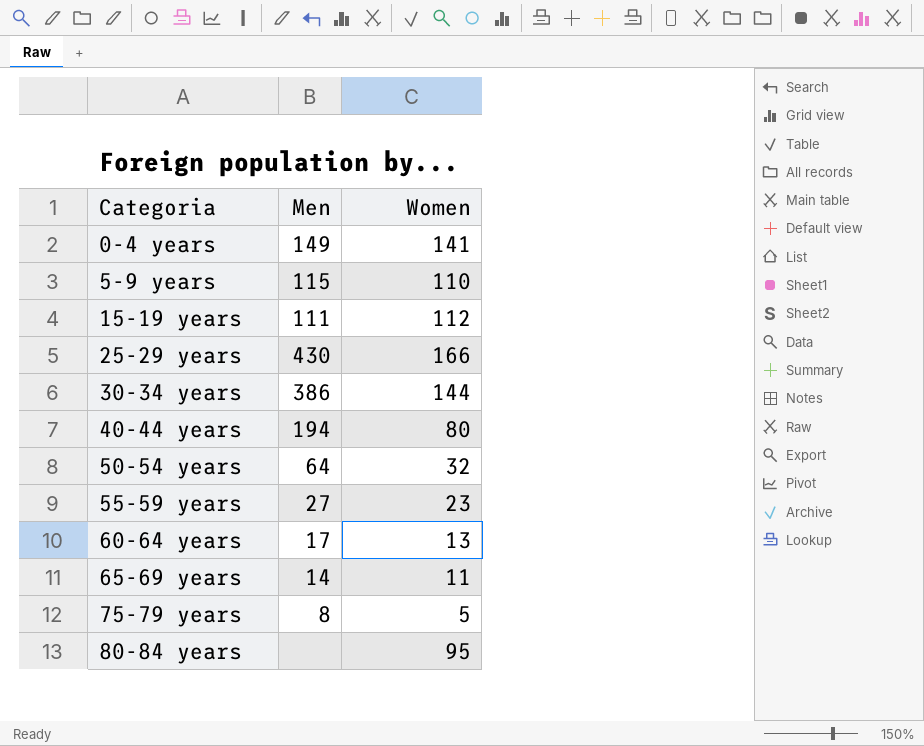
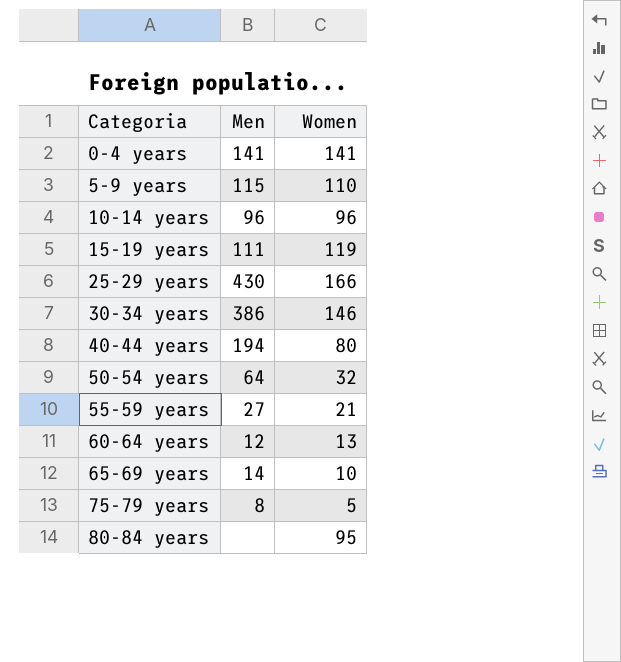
0-4 years | Men: 149 -> 141
row 10-14 years: none -> 96 | 96
15-19 years | Women: 112 -> 119
30-34 years | Women: 144 -> 146
55-59 years | Women: 23 -> 21
60-64 years | Men: 17 -> 12
65-69 years | Women: 11 -> 10

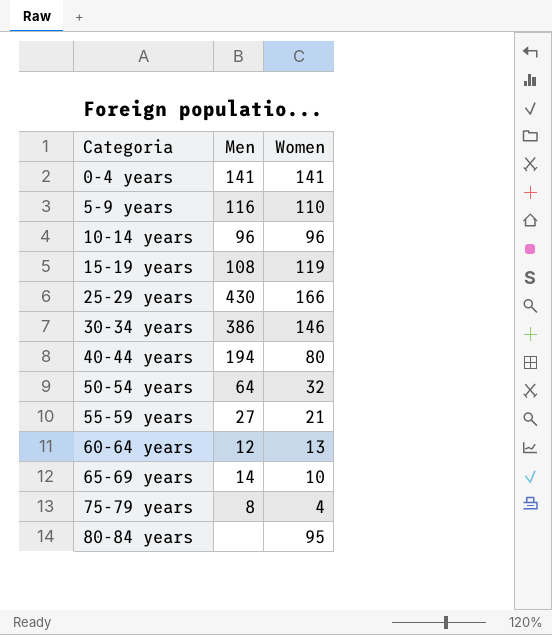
5-9 years | Men: 115 -> 116
15-19 years | Men: 111 -> 108
75-79 years | Women: 5 -> 4

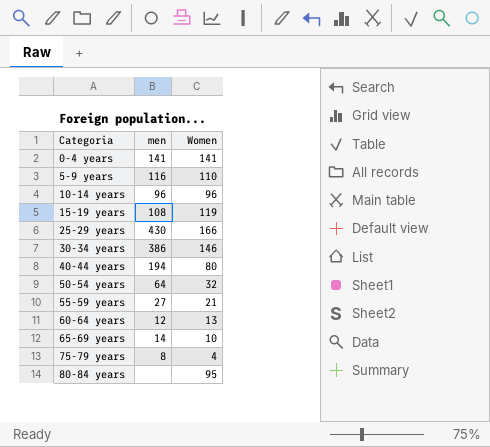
column name: Men -> men

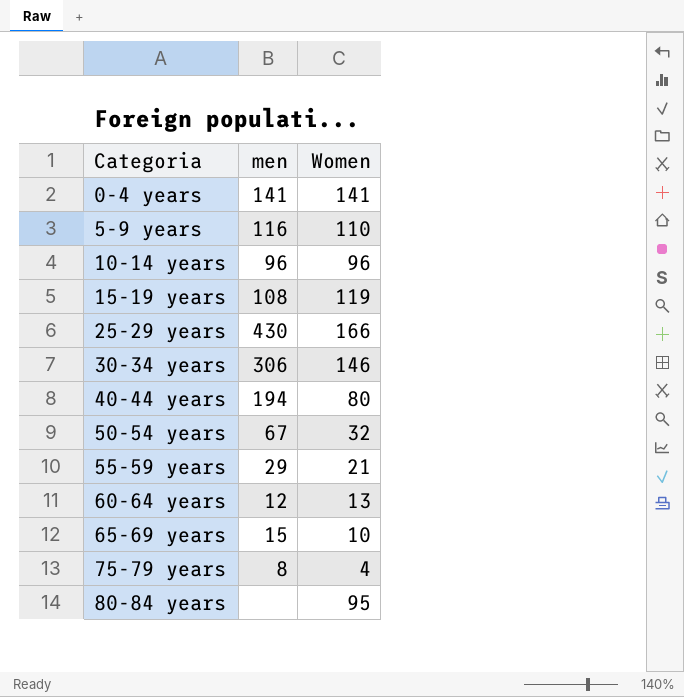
30-34 years | men: 386 -> 306
50-54 years | men: 64 -> 67
55-59 years | men: 27 -> 29
65-69 years | men: 14 -> 15

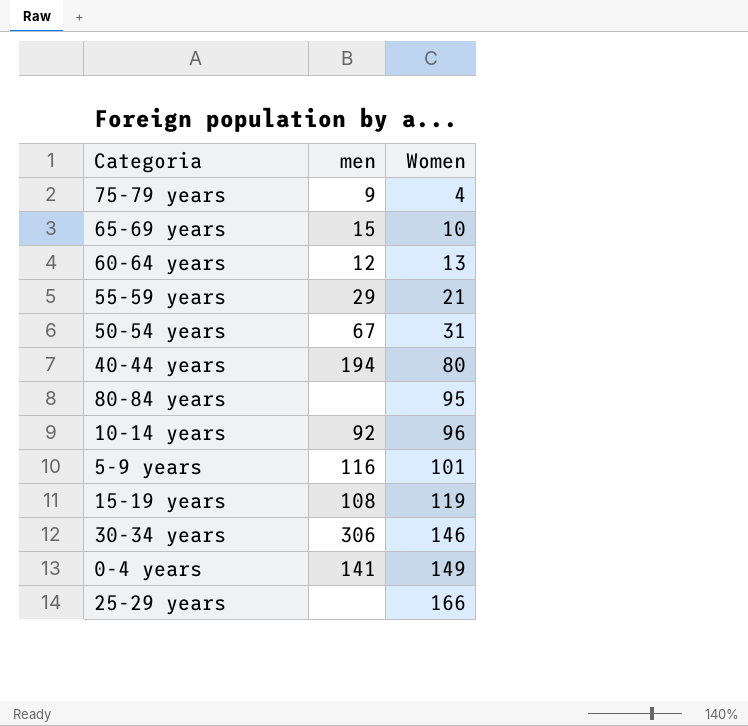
row order: Categoria ascending -> Women ascending
75-79 years | men: 8 -> 9
50-54 years | Women: 32 -> 31
10-14 years | men: 96 -> 92
5-9 years | Women: 110 -> 101
0-4 years | Women: 141 -> 149
25-29 years | men: 430 -> none

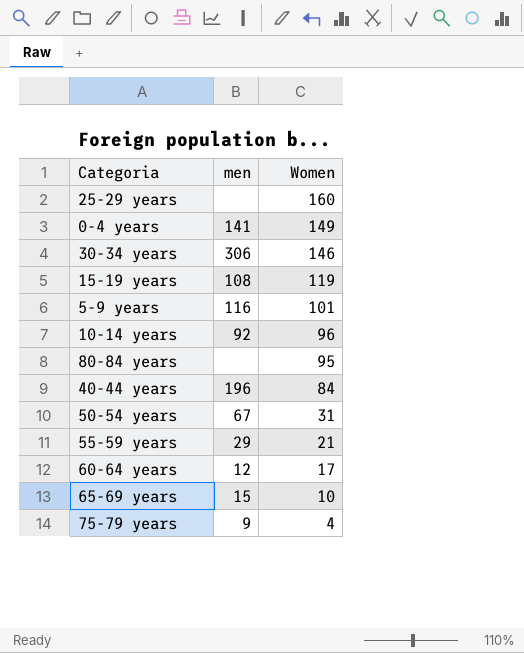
row order: Women ascending -> Women descending
25-29 years | Women: 166 -> 160
40-44 years | men: 194 -> 196
40-44 years | Women: 80 -> 84
60-64 years | Women: 13 -> 17

